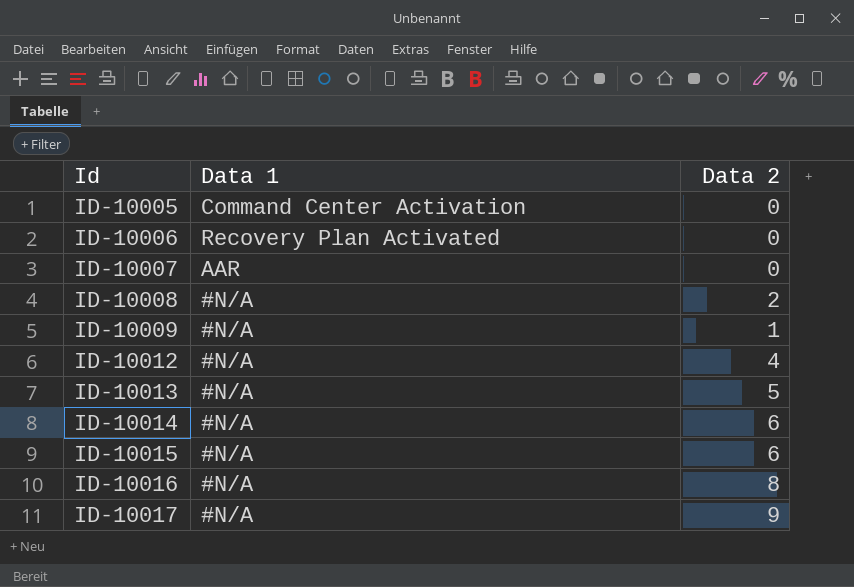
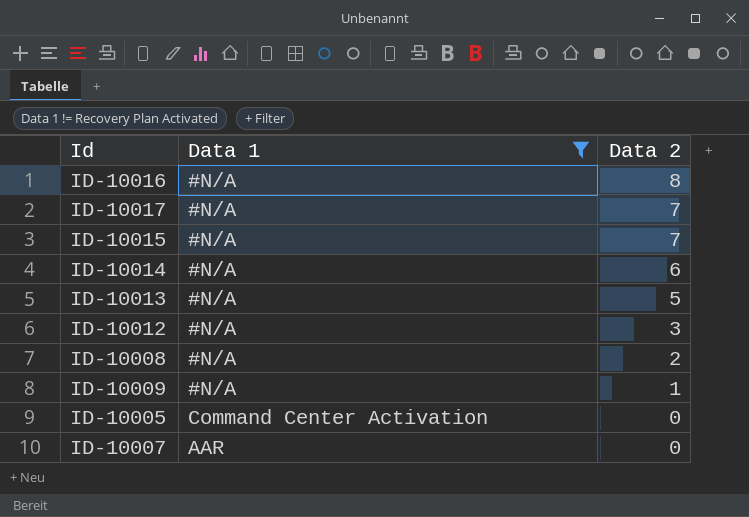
filter: none -> Data 1 != Recovery Plan Activated
row order: Id ascending -> Data 2 descending
ID-10017 | Data 2: 9 -> 7
ID-10015 | Data 2: 6 -> 7
ID-10012 | Data 2: 4 -> 3

